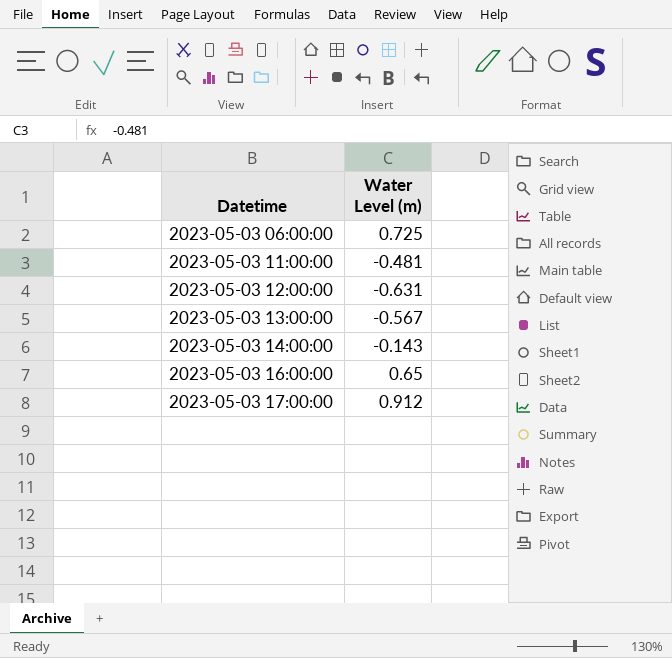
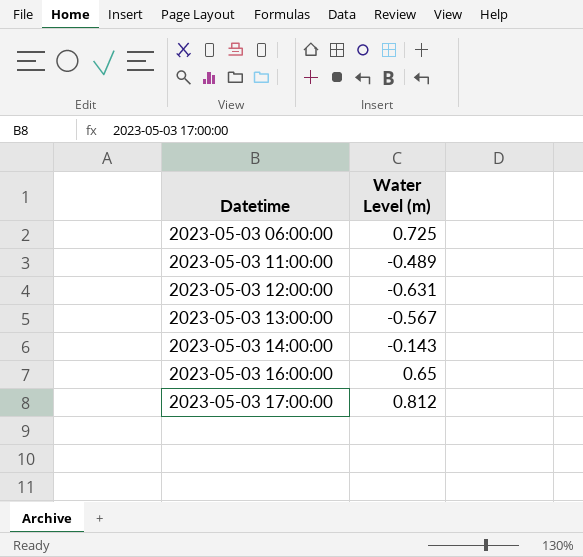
2023-05-03 11:00:00 | Water Level (m): -0.481 -> -0.489
2023-05-03 17:00:00 | Water Level (m): 0.912 -> 0.812

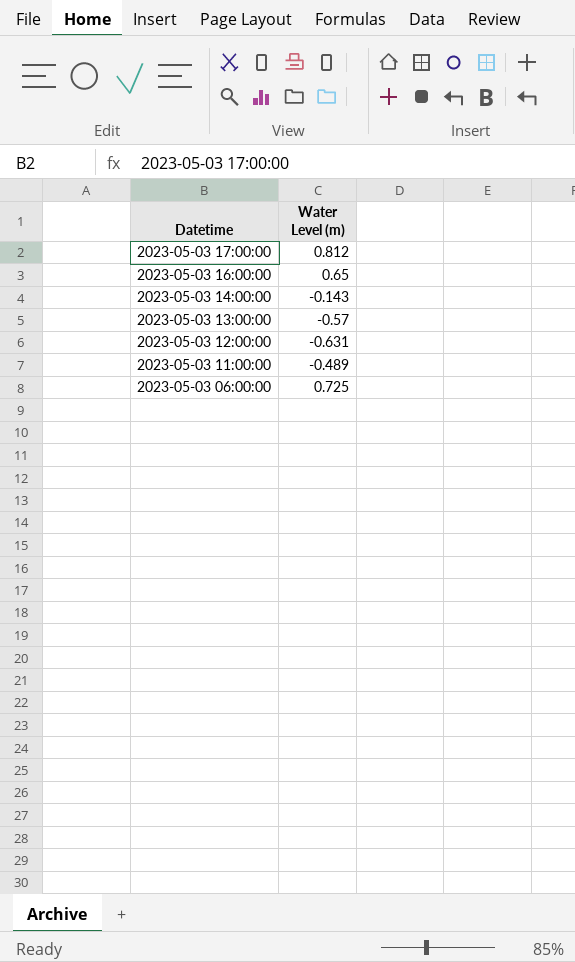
row order: Datetime ascending -> Datetime descending
2023-05-03 13:00:00 | Water Level (m): -0.567 -> -0.57

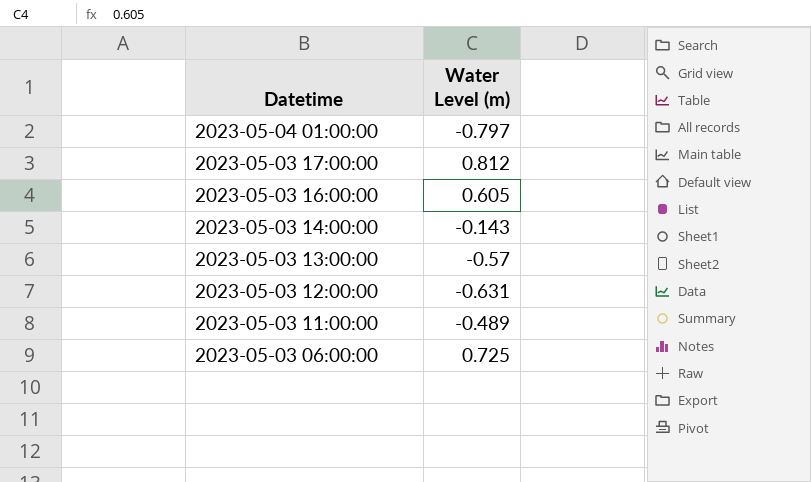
row 2023-05-04 01:00:00: none -> -0.797
2023-05-03 16:00:00 | Water Level (m): 0.65 -> 0.605

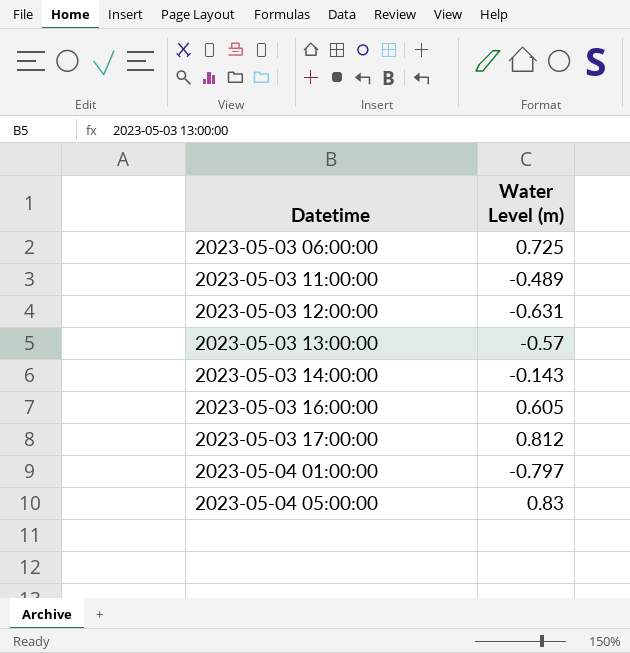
row order: Datetime descending -> Datetime ascending
row 2023-05-04 05:00:00: none -> 0.83

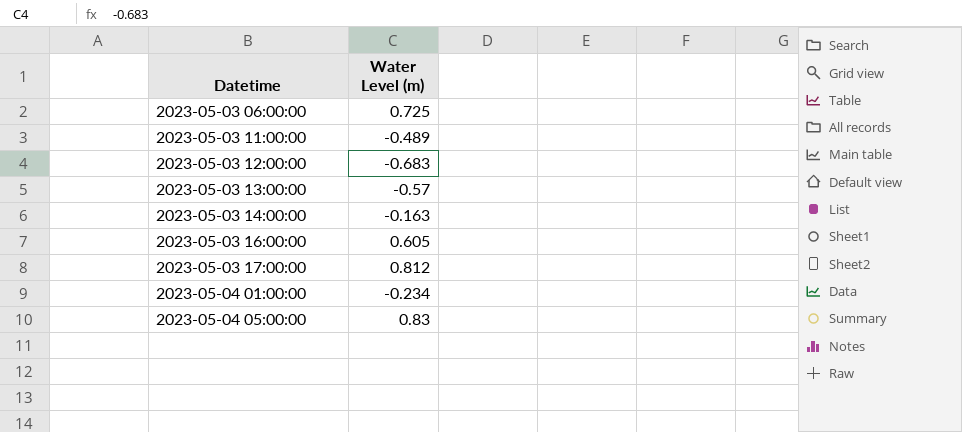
2023-05-03 12:00:00 | Water Level (m): -0.631 -> -0.683
2023-05-03 14:00:00 | Water Level (m): -0.143 -> -0.163
2023-05-04 01:00:00 | Water Level (m): -0.797 -> -0.234

